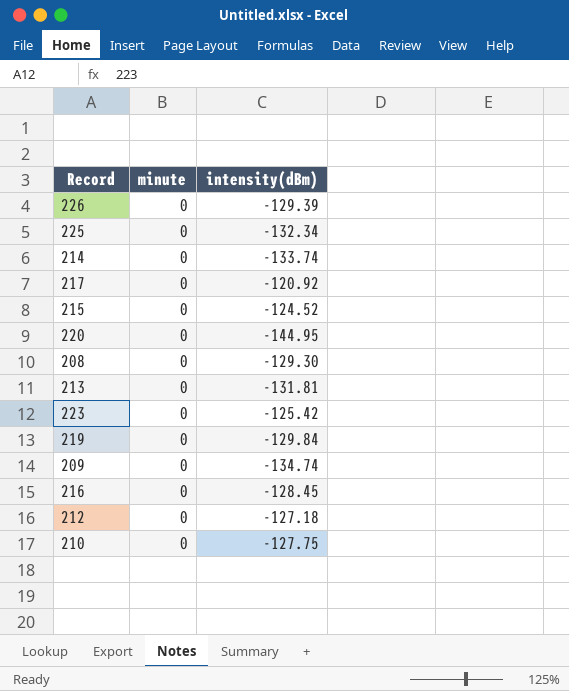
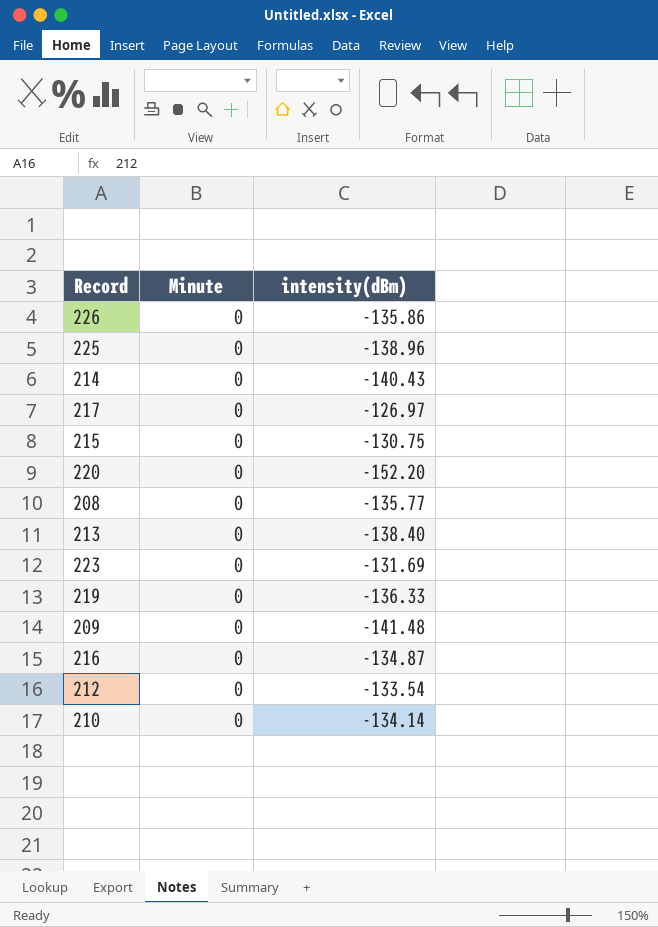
column name: minute -> Minute
226 | intensity(dBm): -129.39 -> -135.86
225 | intensity(dBm): -132.34 -> -138.96
214 | intensity(dBm): -133.74 -> -140.43
217 | intensity(dBm): -120.92 -> -126.97
215 | intensity(dBm): -124.52 -> -130.75
220 | intensity(dBm): -144.95 -> -152.20
208 | intensity(dBm): -129.30 -> -135.77
213 | intensity(dBm): -131.81 -> -138.40
223 | intensity(dBm): -125.42 -> -131.69
219 | intensity(dBm): -129.84 -> -136.33
209 | intensity(dBm): -134.74 -> -141.48
216 | intensity(dBm): -128.45 -> -134.87
212 | intensity(dBm): -127.18 -> -133.54
210 | intensity(dBm): -127.75 -> -134.14

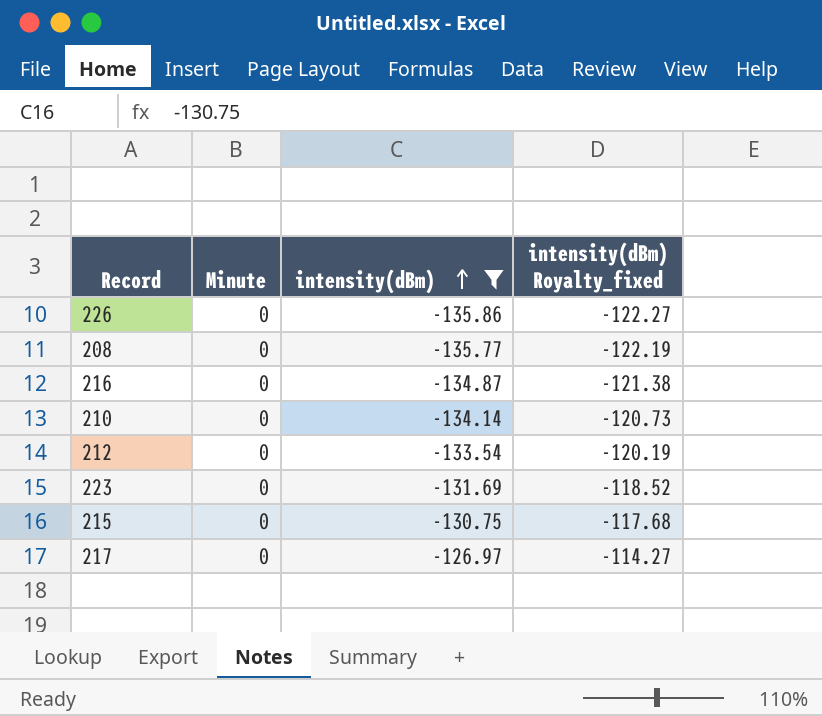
filter: none -> intensity(dBm) >= -135.86
row order: none -> intensity(dBm) ascending
column intensity(dBm) Royalty_fixed | formula: none -> [intensity(dBm)] * 0.9

